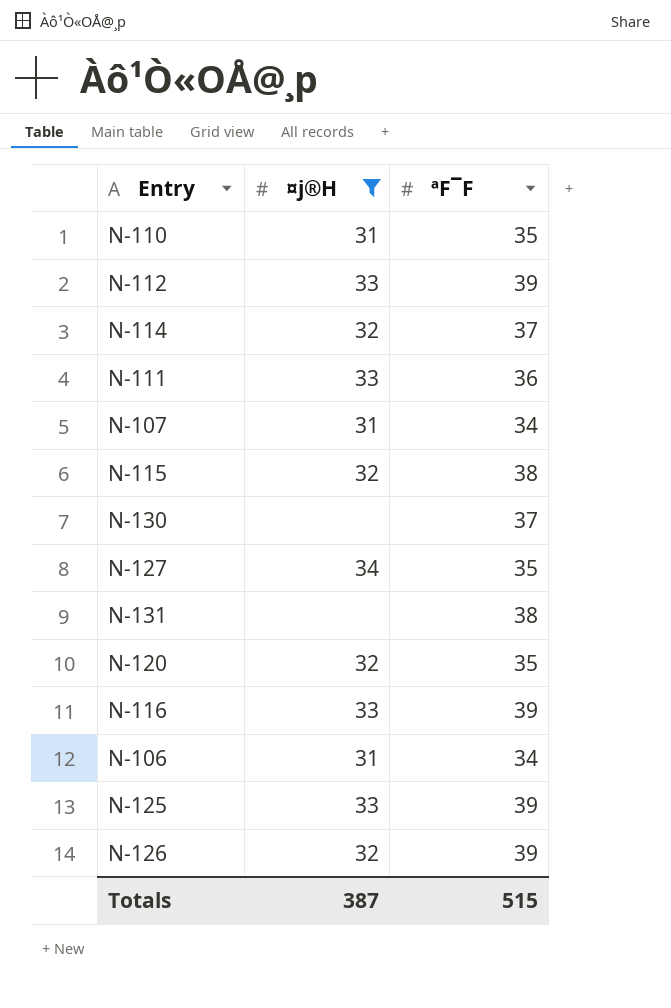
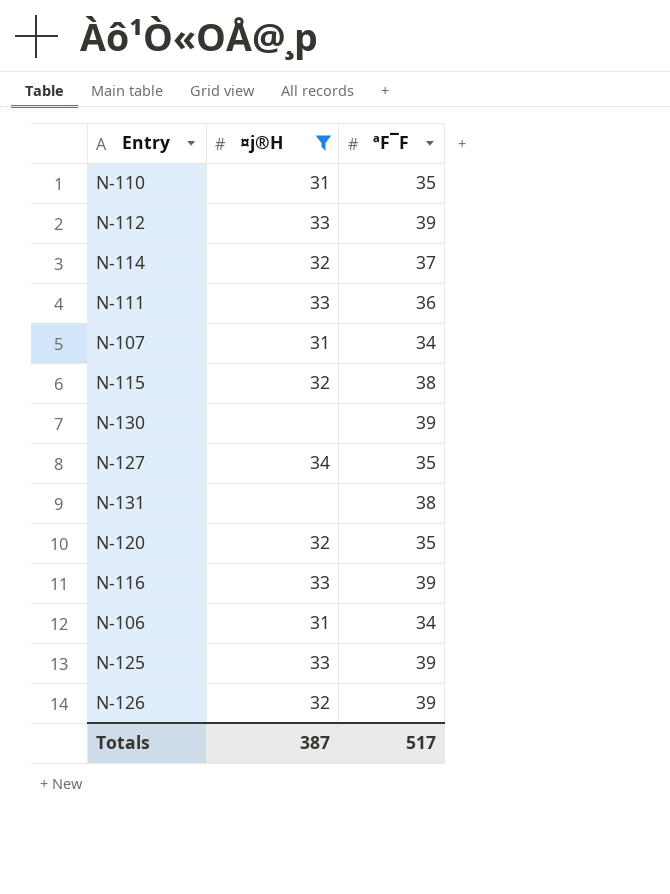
N-130 | ªF¯F: 37 -> 39
Totals | ªF¯F: 515 -> 517

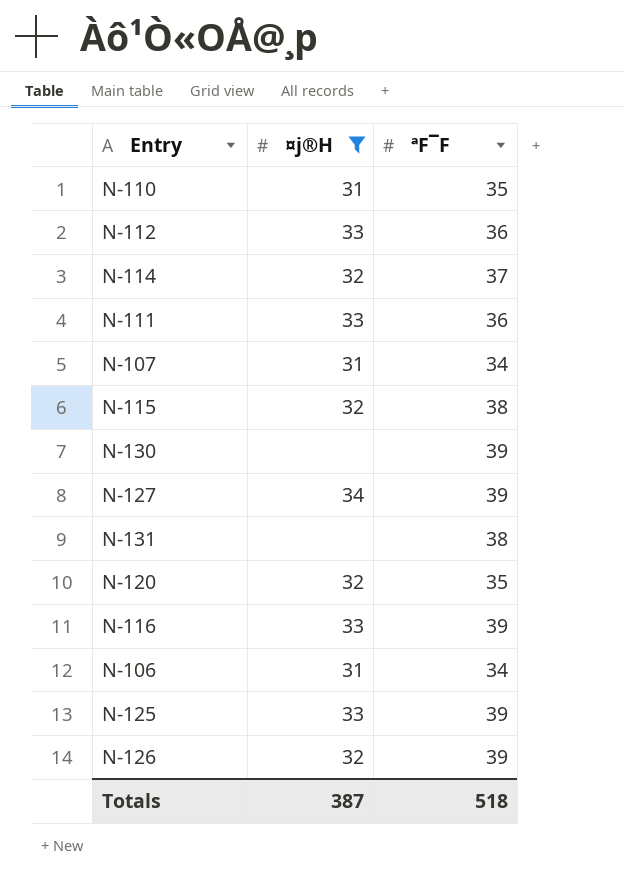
N-112 | ªF¯F: 39 -> 36
N-127 | ªF¯F: 35 -> 39
Totals | ªF¯F: 517 -> 518

